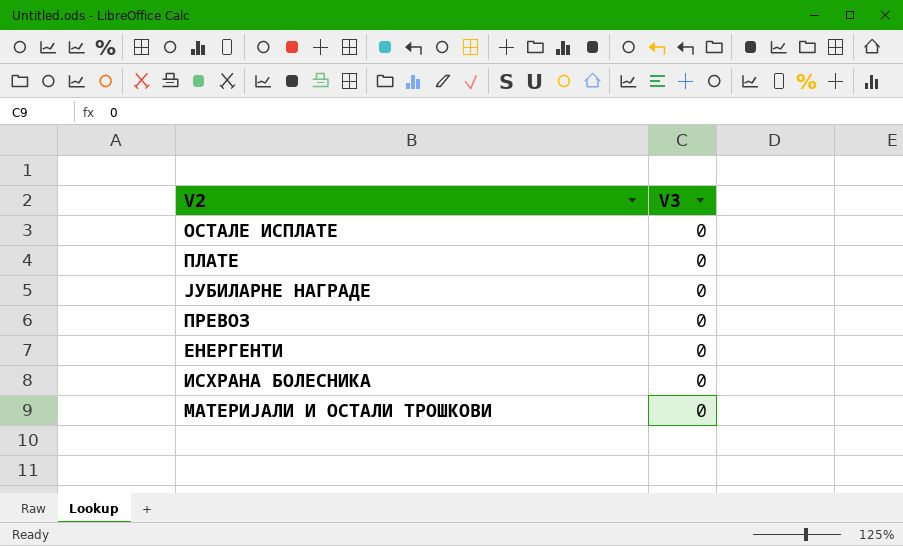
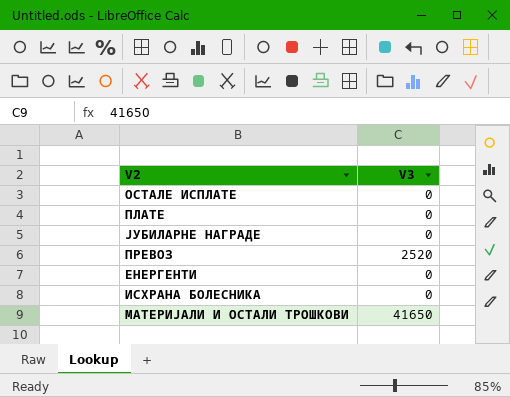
ПРЕВОЗ | V3: 0 -> 2520
МАТЕРИЈАЛИ И ОСТАЛИ ТРОШКОВИ | V3: 0 -> 41650

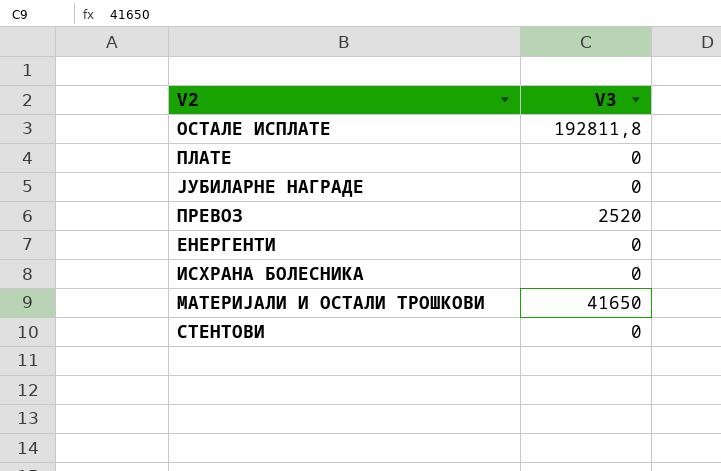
ОСТАЛЕ ИСПЛАТЕ | V3: 0 -> 192811,8
row СТЕНТОВИ: none -> 0

